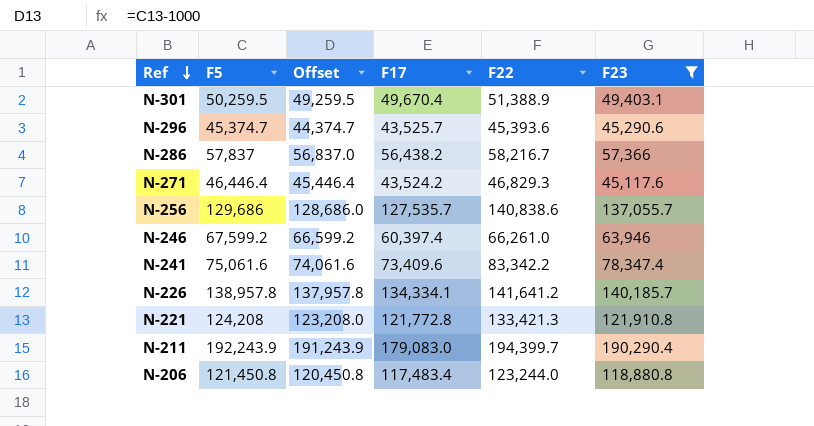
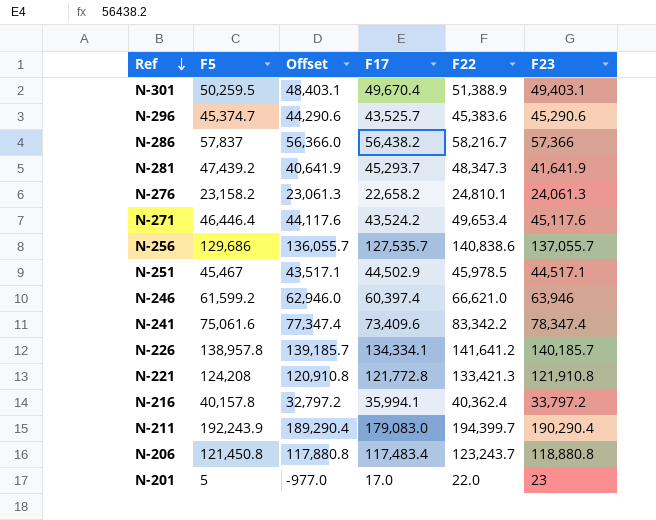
filter: F23 >= 45,117.6 -> none
column Offset | formula: [F5] - 1000 -> [F23] - 1000
N-296 | F22: 45,393.6 -> 45,383.6
N-271 | F22: 46,829.3 -> 49,653.4
N-246 | F5: 67,599.2 -> 61,599.2
N-246 | F22: 66,261.0 -> 66,621.0
N-206 | F22: 123,244.0 -> 123,243.7

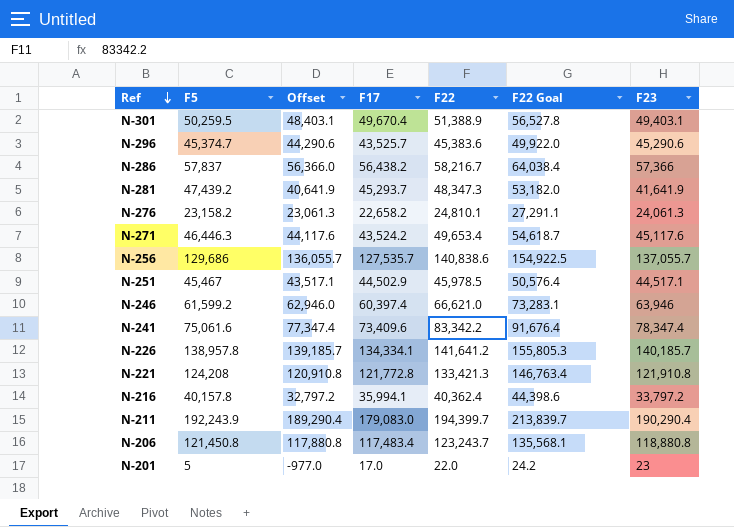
column F22 Goal | formula: none -> [F22] * 1.1
N-271 | F5: 46,446.4 -> 46,446.3

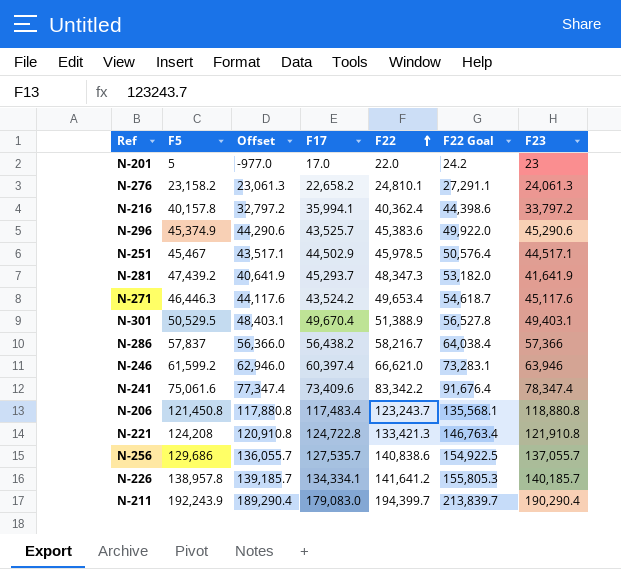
row order: Ref descending -> F22 ascending
N-296 | F5: 45,374.7 -> 45,374.9
N-301 | F5: 50,259.5 -> 50,529.5
N-221 | F17: 121,772.8 -> 124,722.8

